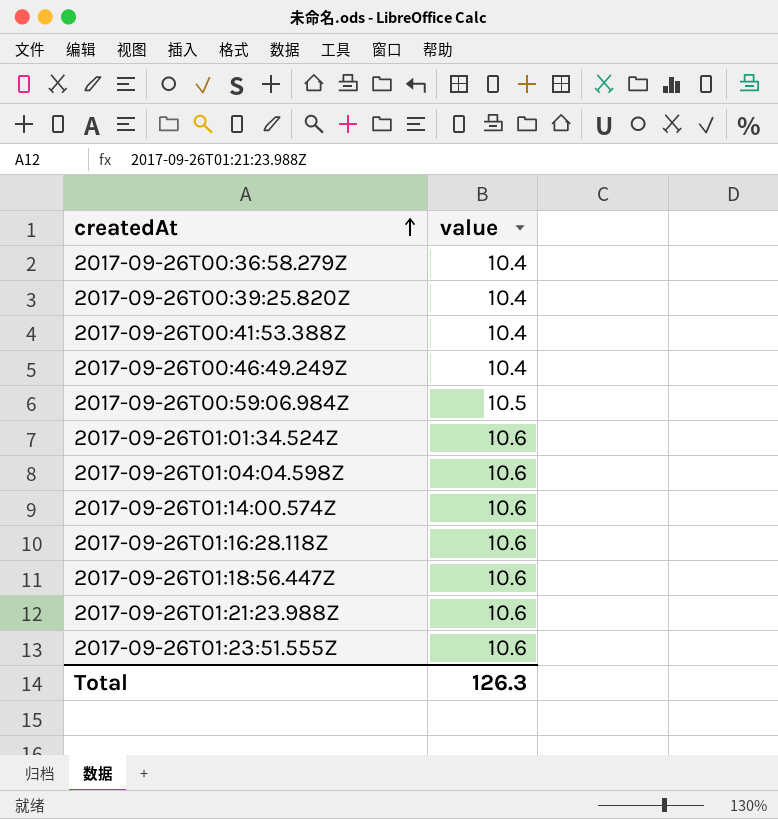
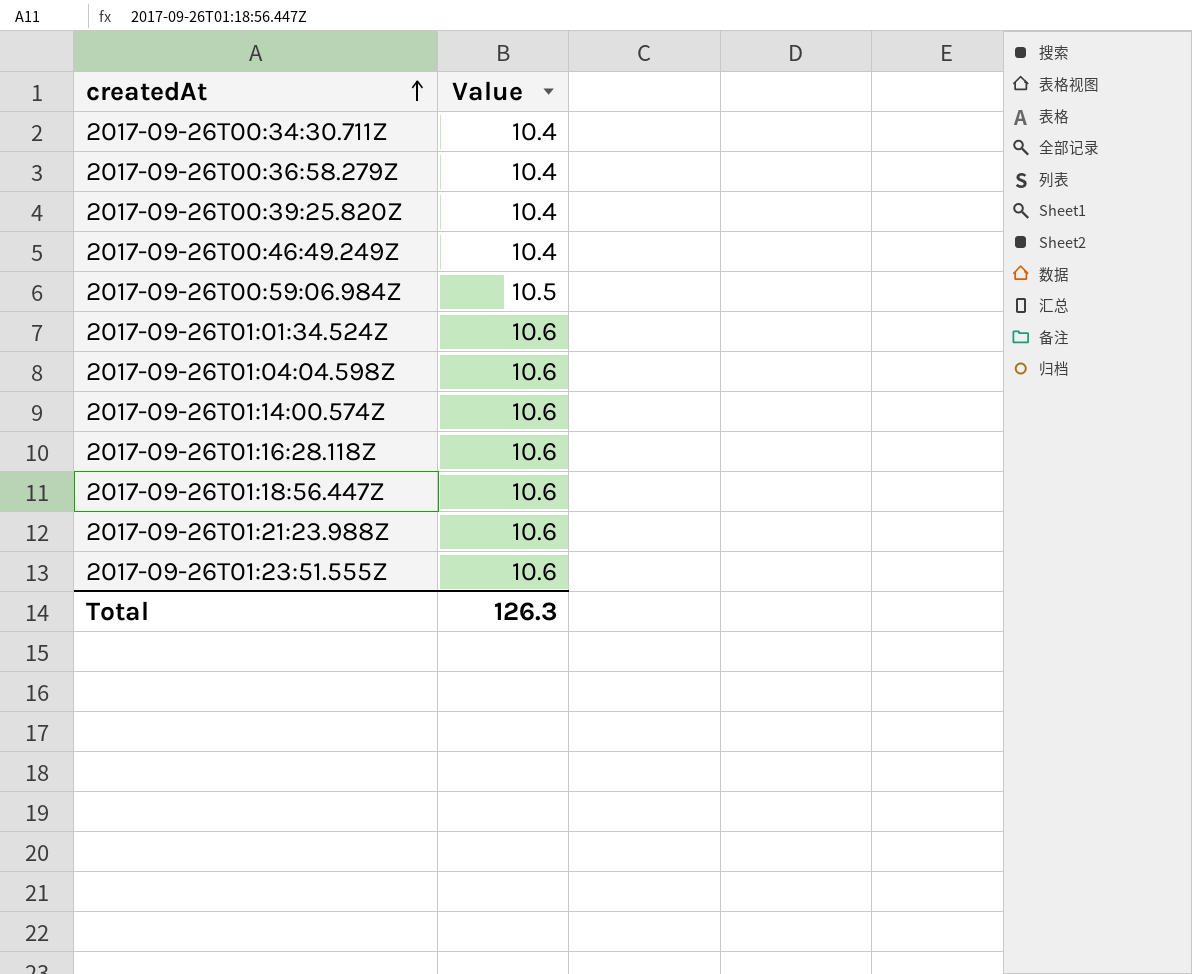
column name: value -> Value
row 2017-09-26T00:41:53.388Z: 10.4 -> none
row 2017-09-26T00:34:30.711Z: none -> 10.4

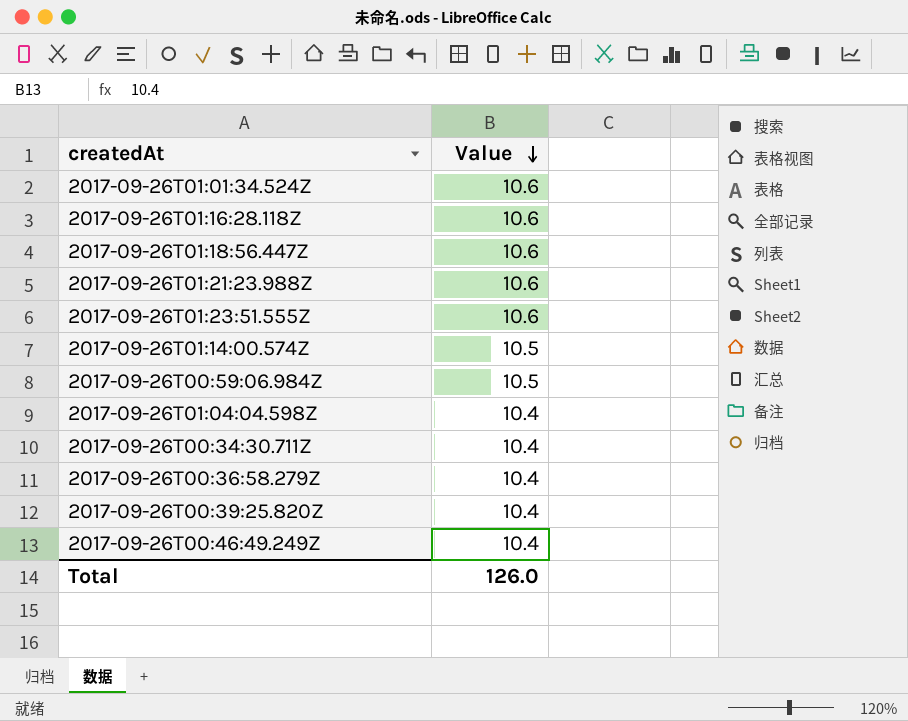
row order: createdAt ascending -> Value descending
2017-09-26T01:14:00.574Z | Value: 10.6 -> 10.5
2017-09-26T01:04:04.598Z | Value: 10.6 -> 10.4
Total | Value: 126.3 -> 126.0

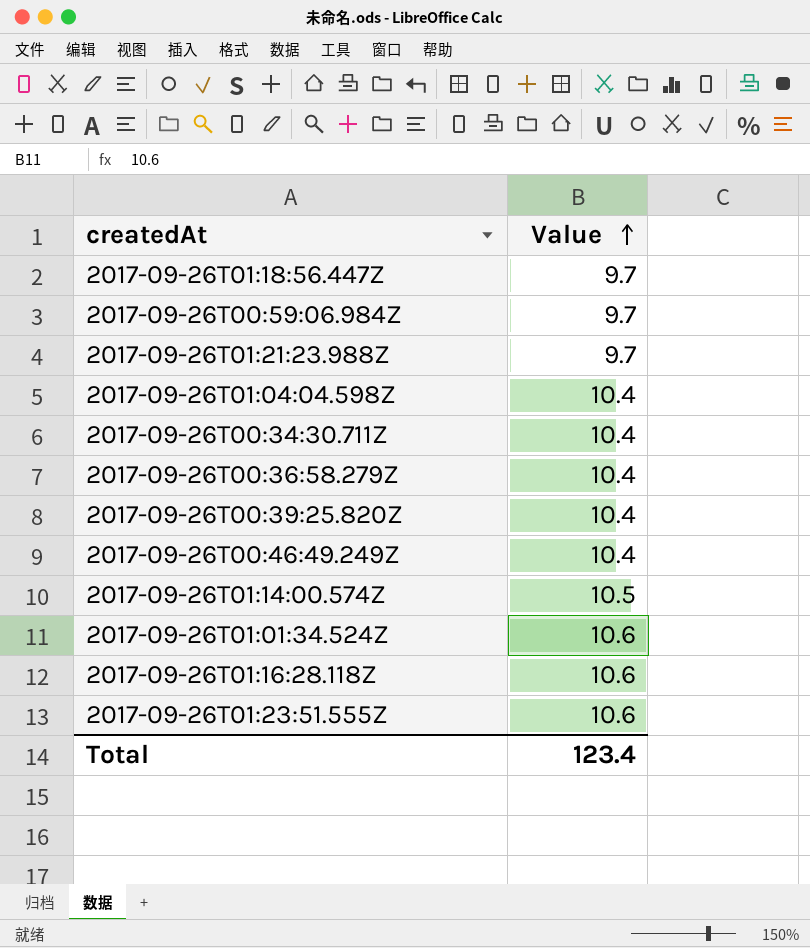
row order: Value descending -> Value ascending
2017-09-26T01:18:56.447Z | Value: 10.6 -> 9.7
2017-09-26T00:59:06.984Z | Value: 10.5 -> 9.7
2017-09-26T01:21:23.988Z | Value: 10.6 -> 9.7
Total | Value: 126.0 -> 123.4

